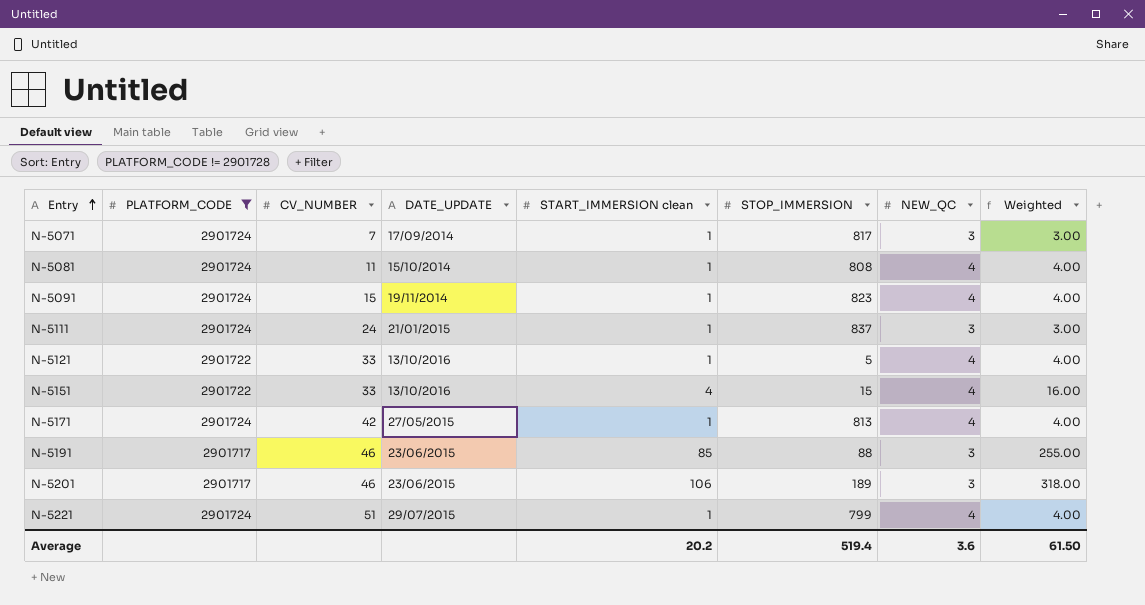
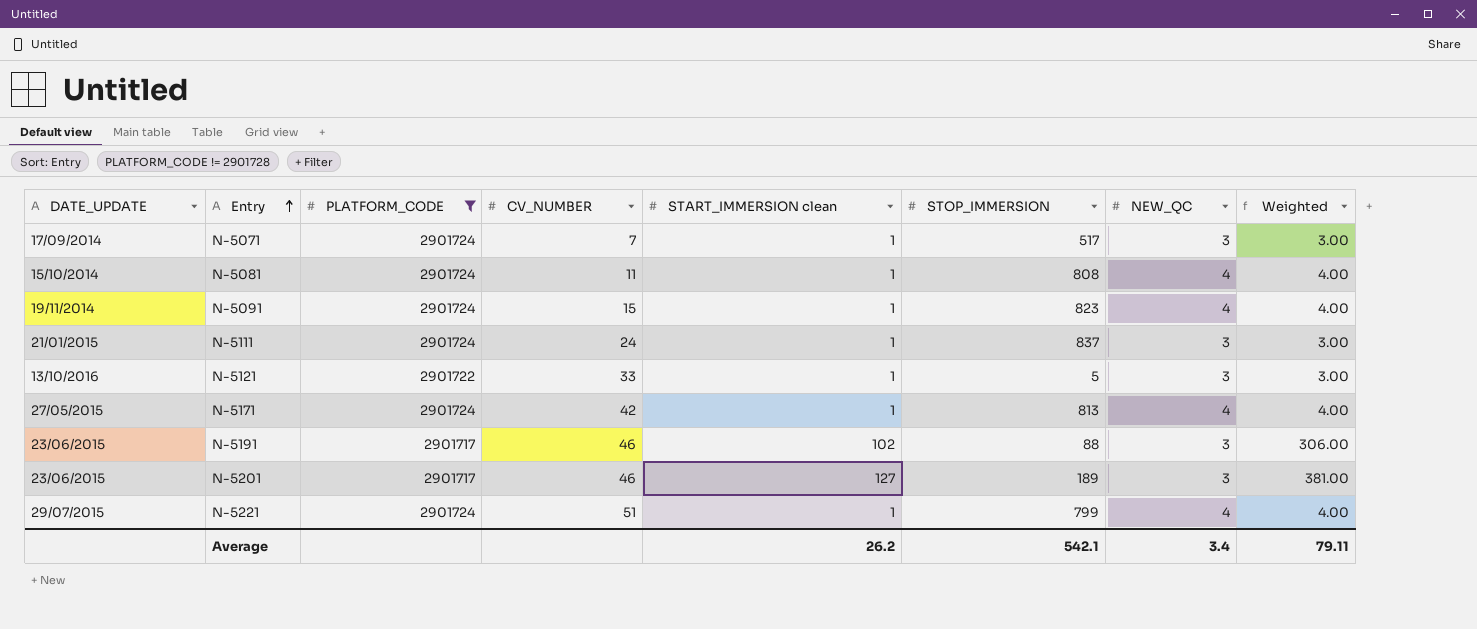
column DATE_UPDATE | position: 4 -> 1
row N-5151: 2901722 | 33 | 13/10/2016 | 4 | 15 | 4 | 16.00 -> none
N-5071 | STOP_IMMERSION: 817 -> 517
N-5121 | NEW_QC: 4 -> 3
N-5121 | Weighted: 4.00 -> 3.00
N-5191 | START_IMMERSION clean: 85 -> 102
N-5191 | Weighted: 255.00 -> 306.00
N-5201 | START_IMMERSION clean: 106 -> 127
N-5201 | Weighted: 318.00 -> 381.00
Average | START_IMMERSION clean: 20.2 -> 26.2
Average | STOP_IMMERSION: 519.4 -> 542.1
Average | NEW_QC: 3.6 -> 3.4
Average | Weighted: 61.50 -> 79.11

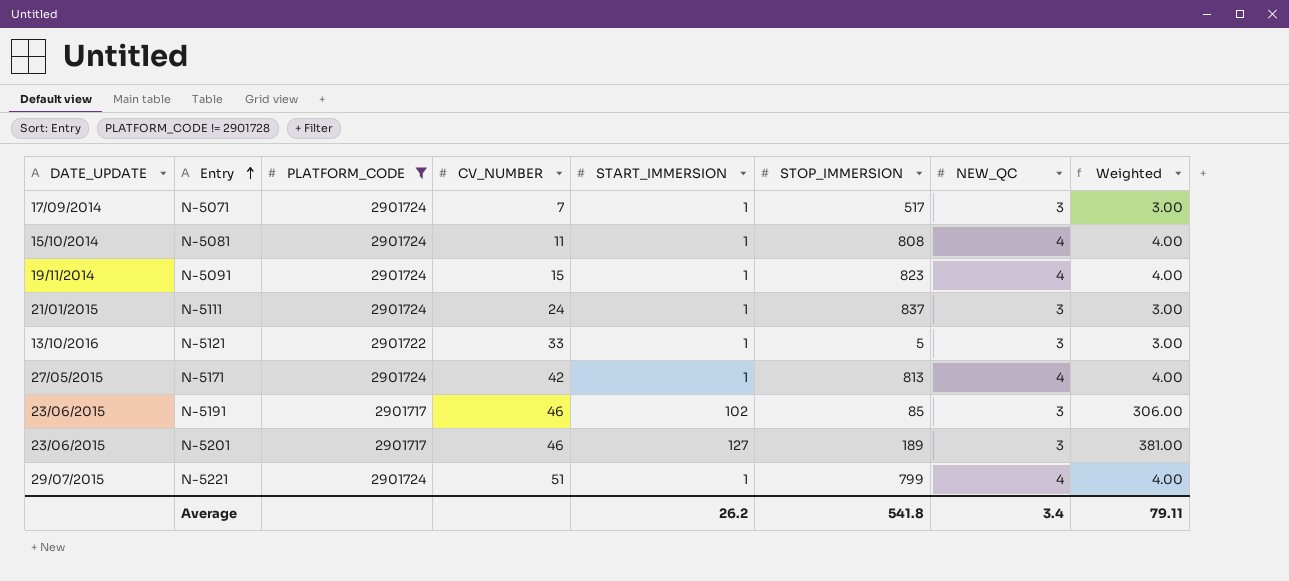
column name: START_IMMERSION clean -> START_IMMERSION
N-5191 | STOP_IMMERSION: 88 -> 85
Average | STOP_IMMERSION: 542.1 -> 541.8

